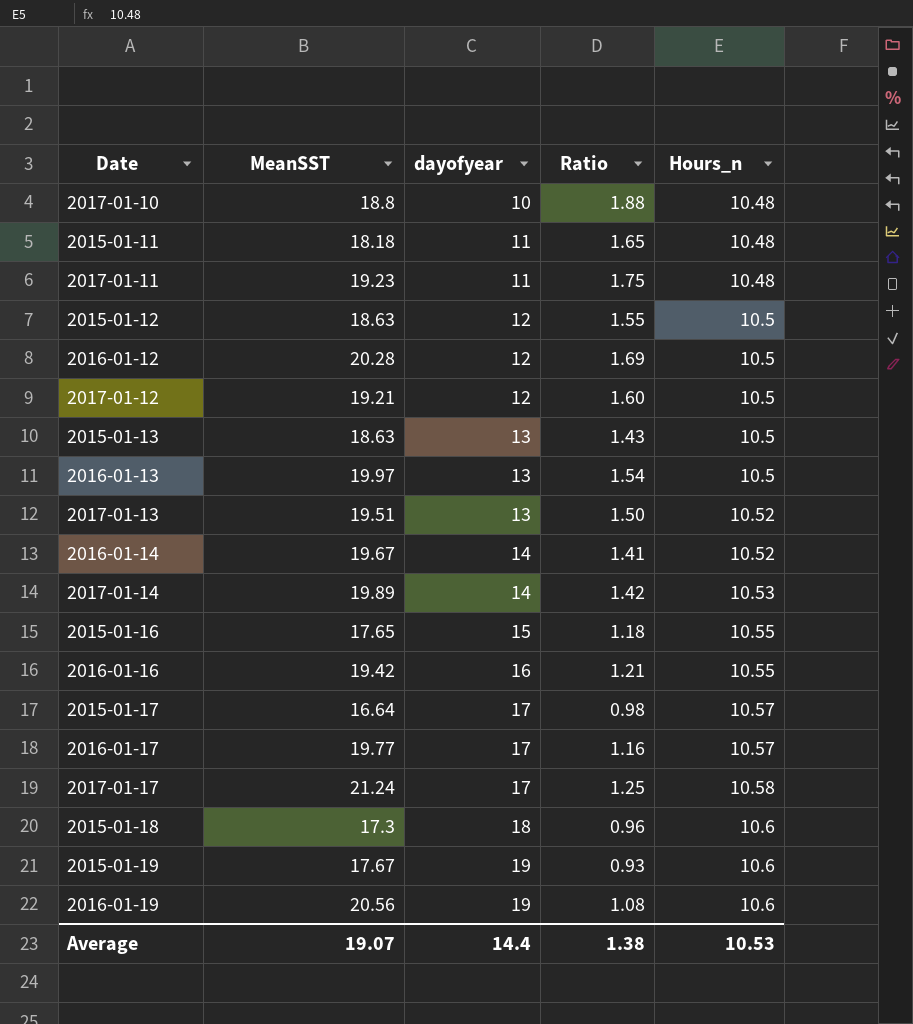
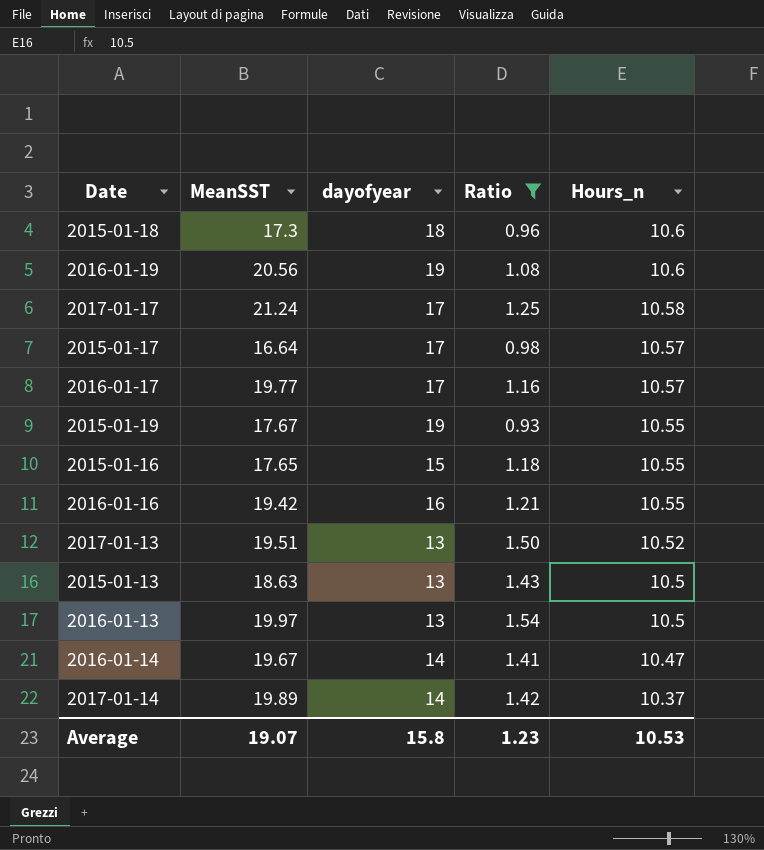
filter: none -> Ratio <= 1.54
row order: dayofyear ascending -> Hours_n descending
2015-01-19 | Hours_n: 10.6 -> 10.55
2016-01-14 | Hours_n: 10.52 -> 10.47
2017-01-14 | Hours_n: 10.53 -> 10.37
Average | dayofyear: 14.4 -> 15.8
Average | Ratio: 1.38 -> 1.23

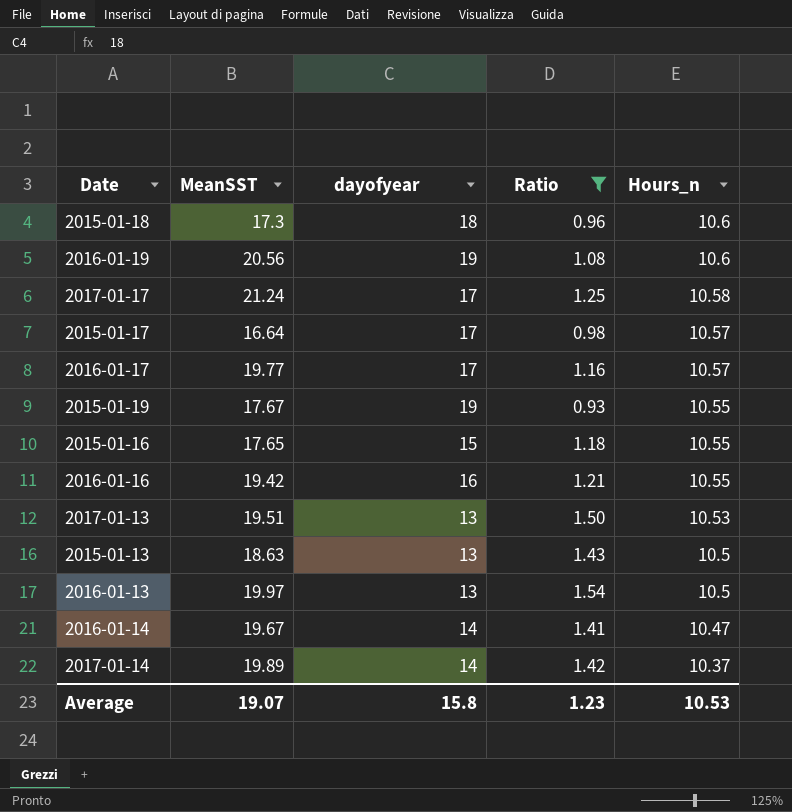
2017-01-13 | Hours_n: 10.52 -> 10.53

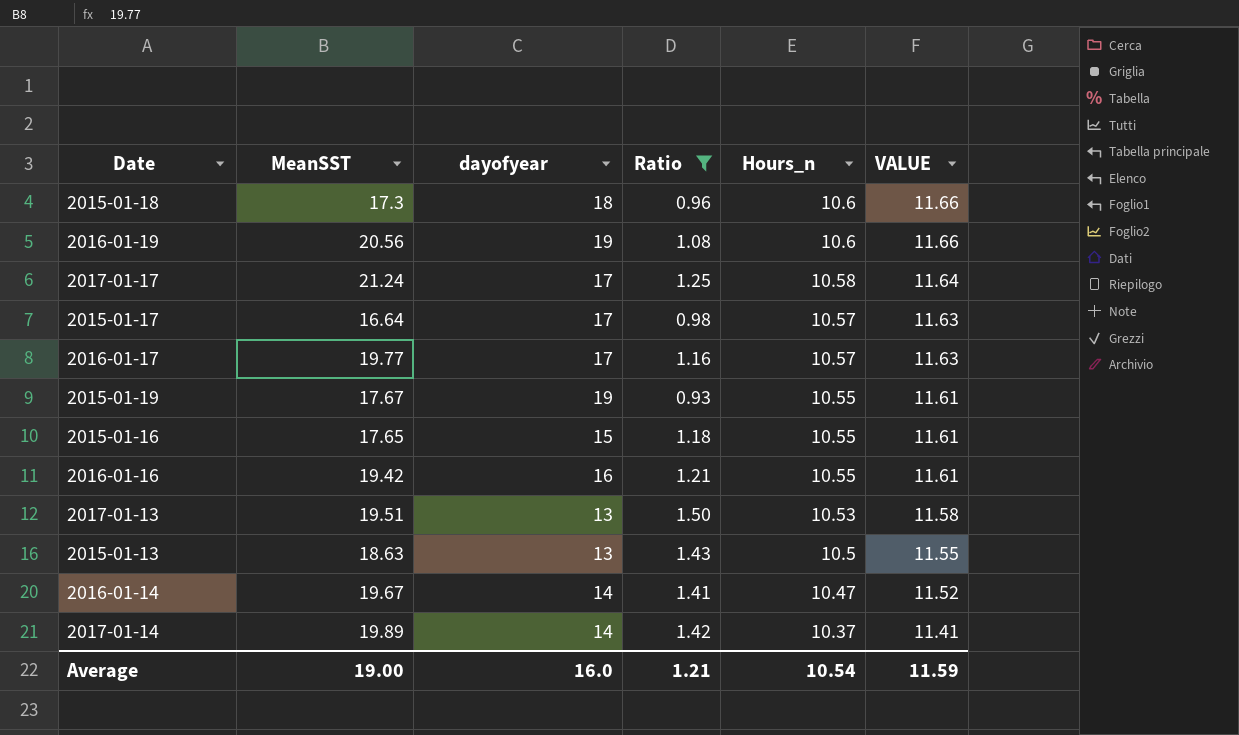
column VALUE | formula: none -> [Hours_n] * 1.1
row 2016-01-13: 19.97 | 13 | 1.54 | 10.5 -> none
Average | MeanSST: 19.07 -> 19.00
Average | dayofyear: 15.8 -> 16.0
Average | Ratio: 1.23 -> 1.21
Average | Hours_n: 10.53 -> 10.54

